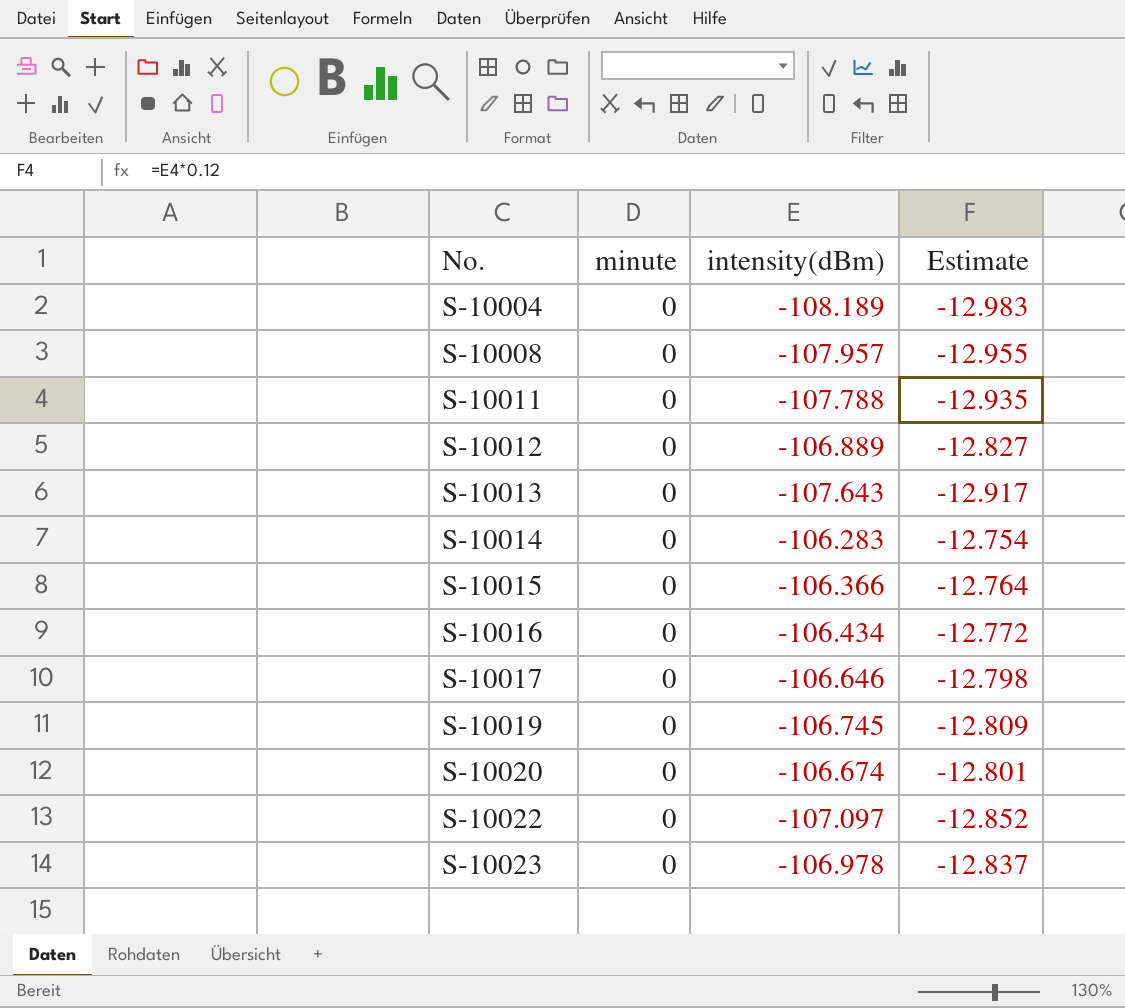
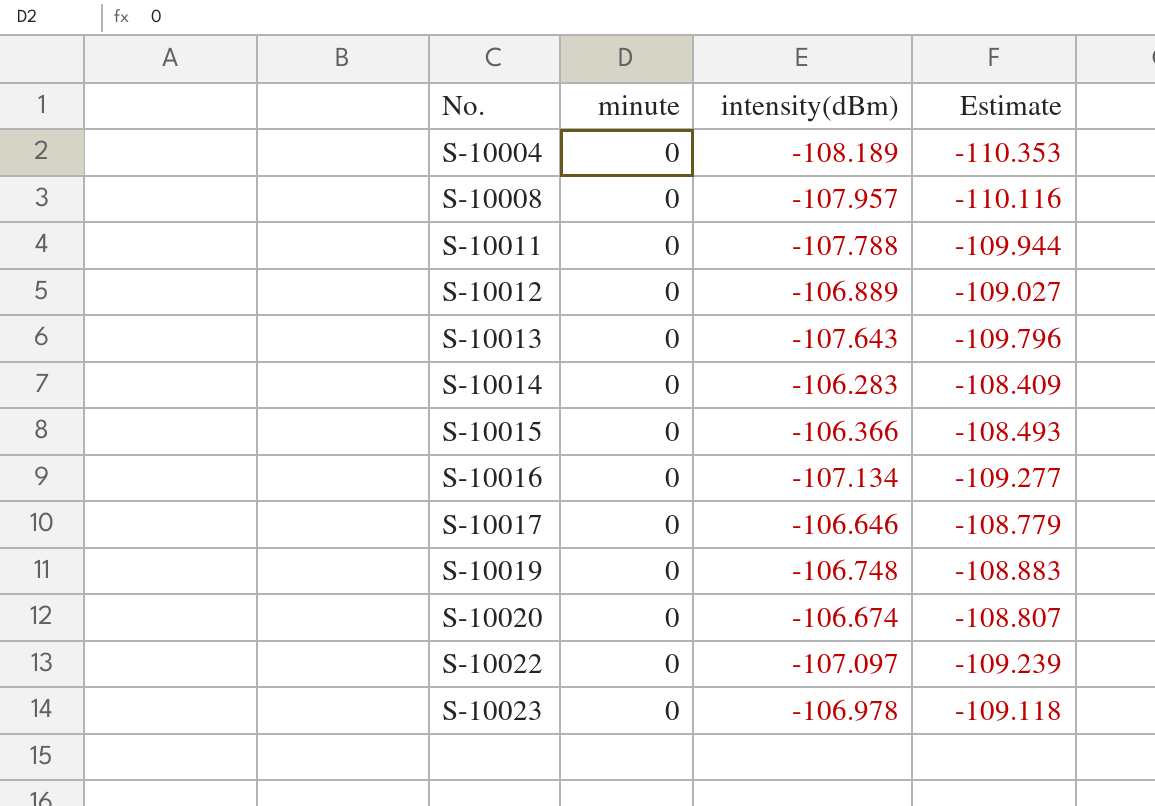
column Estimate | formula: [intensity(dBm)] * 0.12 -> [intensity(dBm)] * 1.02
S-10016 | intensity(dBm): -106.434 -> -107.134
S-10019 | intensity(dBm): -106.745 -> -106.748

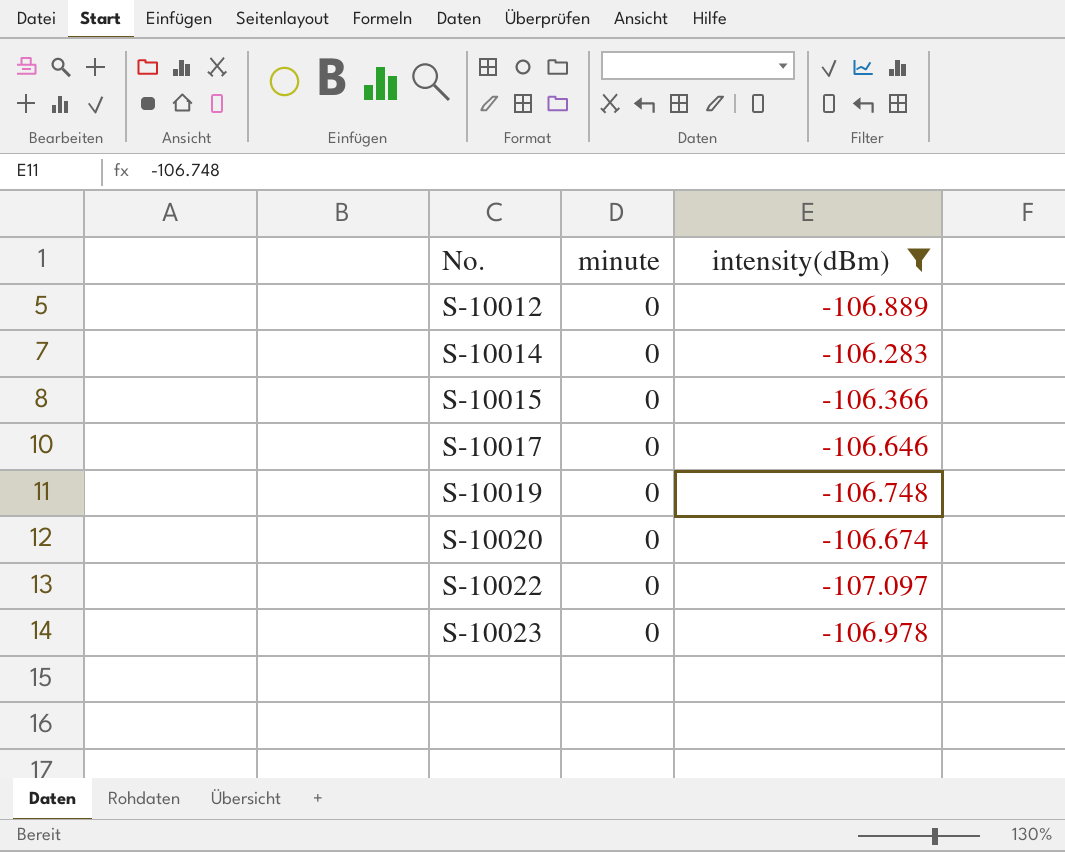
filter: none -> intensity(dBm) >= -107.097
column Estimate | formula: [intensity(dBm)] * 1.02 -> none

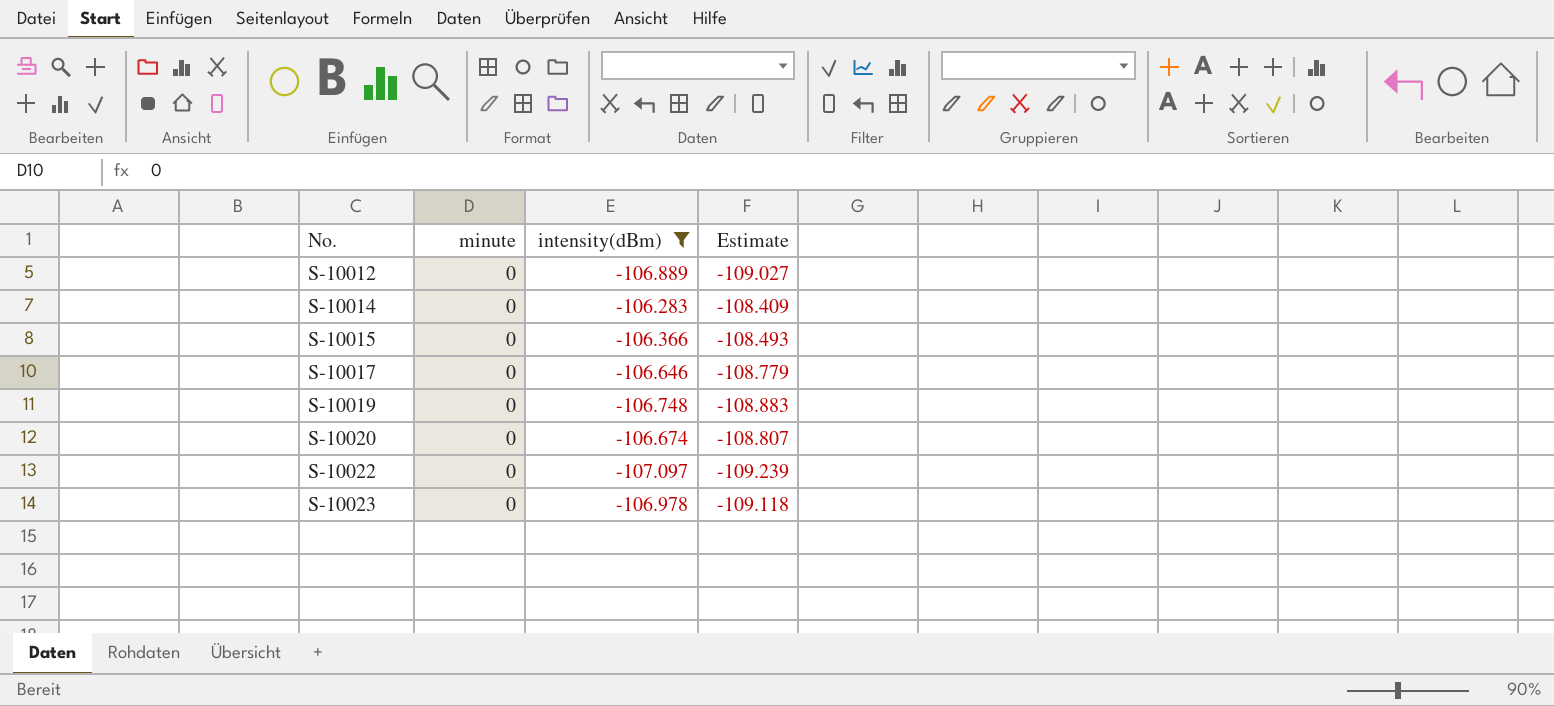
column Estimate | formula: none -> [intensity(dBm)] * 1.02

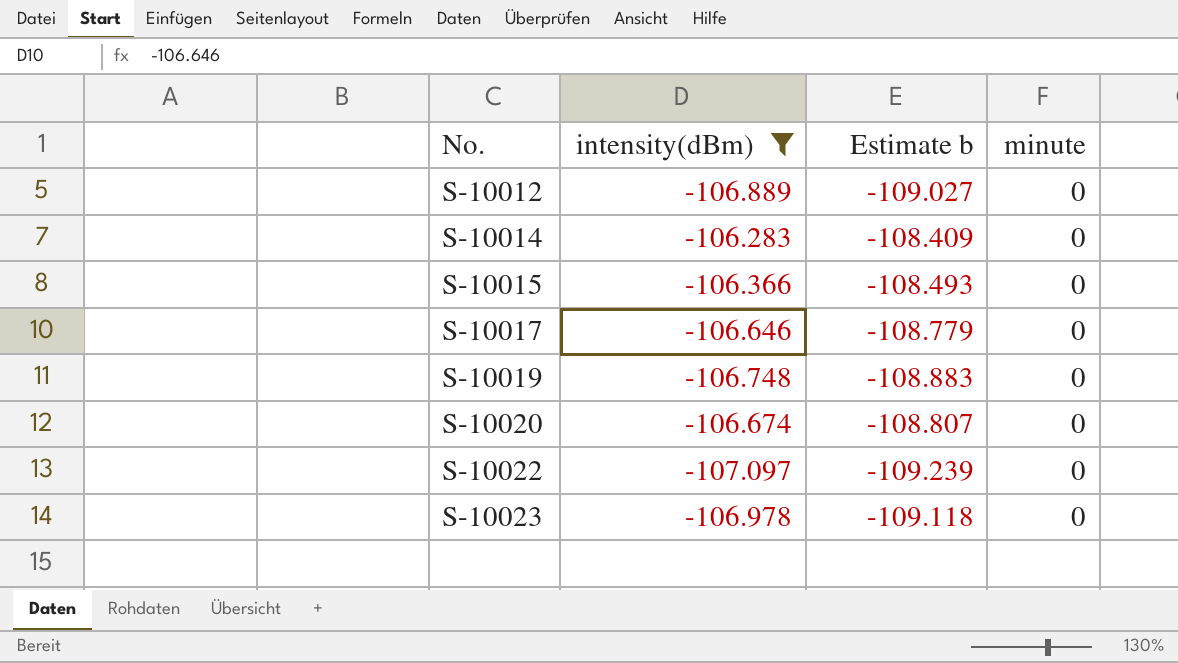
column name: Estimate -> Estimate b
column minute | position: 2 -> 4

